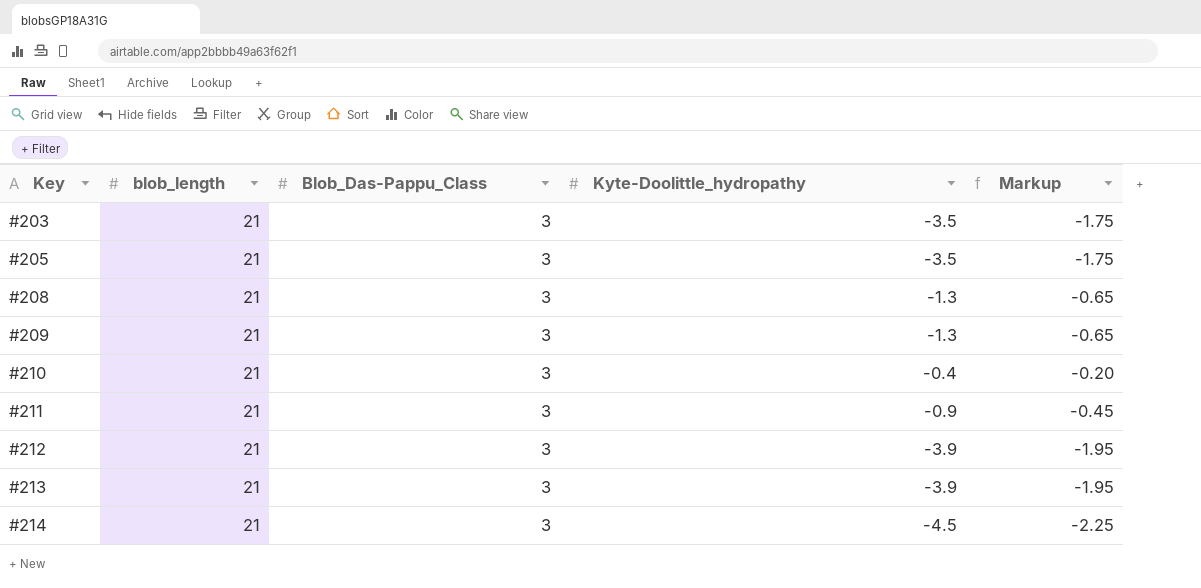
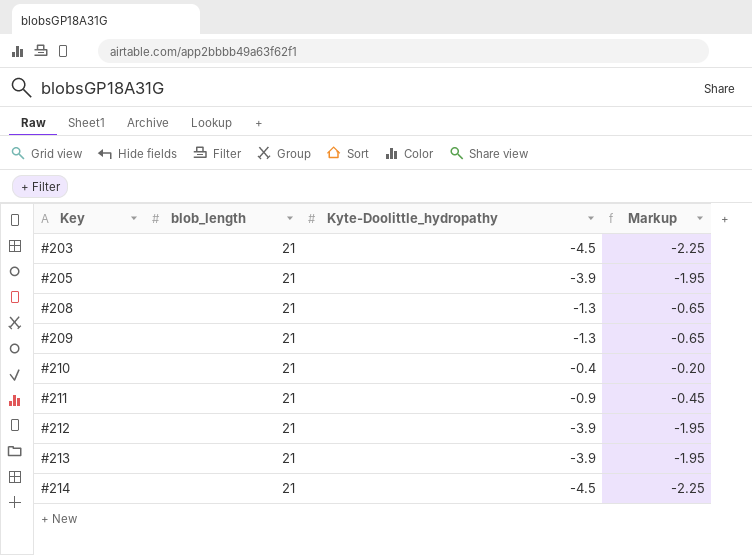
column Blob_Das-Pappu_Class | position: 3 -> none
#203 | Kyte-Doolittle_hydropathy: -3.5 -> -4.5
#203 | Markup: -1.75 -> -2.25
#205 | Kyte-Doolittle_hydropathy: -3.5 -> -3.9
#205 | Markup: -1.75 -> -1.95

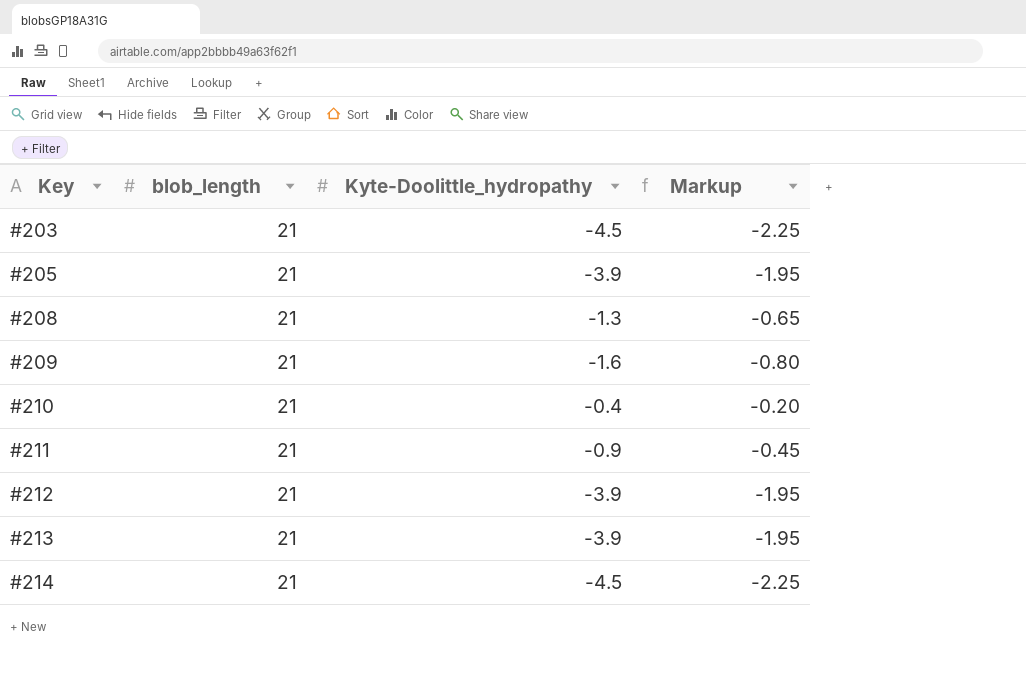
#209 | Kyte-Doolittle_hydropathy: -1.3 -> -1.6
#209 | Markup: -0.65 -> -0.80

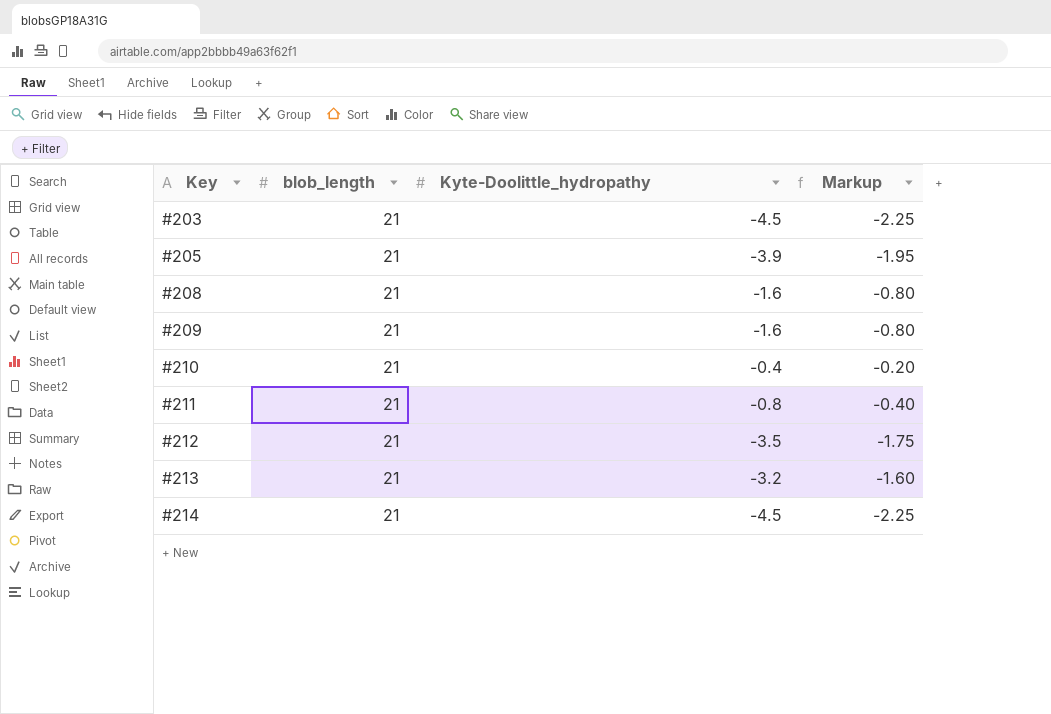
#208 | Kyte-Doolittle_hydropathy: -1.3 -> -1.6
#208 | Markup: -0.65 -> -0.80
#211 | Kyte-Doolittle_hydropathy: -0.9 -> -0.8
#211 | Markup: -0.45 -> -0.40
#212 | Kyte-Doolittle_hydropathy: -3.9 -> -3.5
#212 | Markup: -1.95 -> -1.75
#213 | Kyte-Doolittle_hydropathy: -3.9 -> -3.2
#213 | Markup: -1.95 -> -1.60

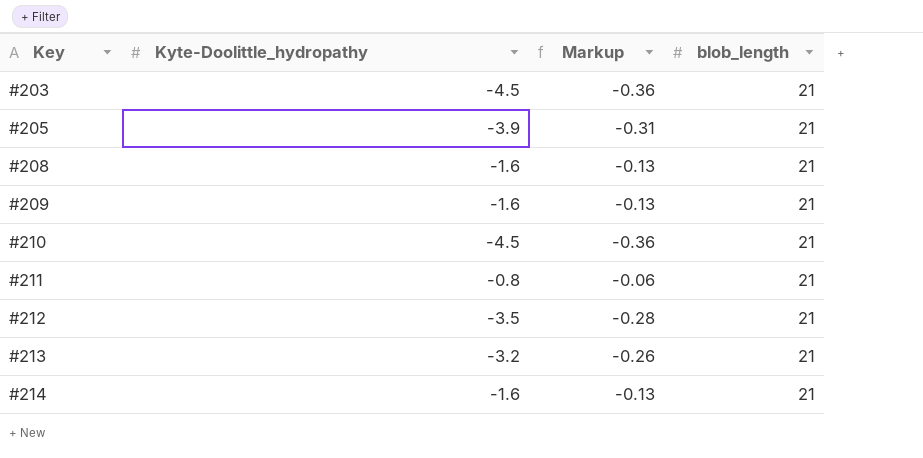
column Markup | formula: [Kyte-Doolittle_hydropathy] * 0.5 -> [Kyte-Doolittle_hydropathy] * 0.08
column blob_length | position: 2 -> 4
#210 | Kyte-Doolittle_hydropathy: -0.4 -> -4.5
#214 | Kyte-Doolittle_hydropathy: -4.5 -> -1.6

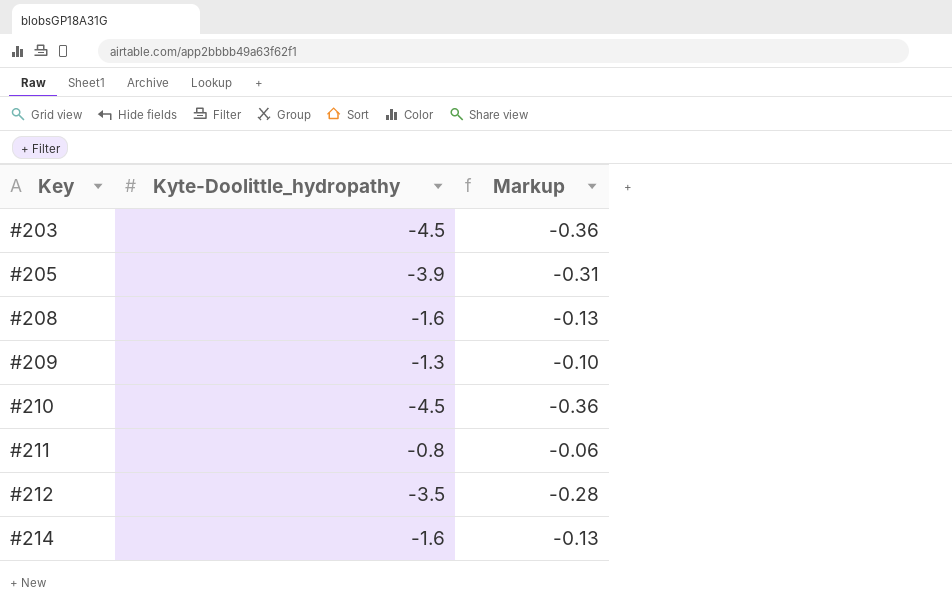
column blob_length | position: 4 -> none
row #213: -3.2 | -0.26 | 21 -> none
#209 | Kyte-Doolittle_hydropathy: -1.6 -> -1.3
#209 | Markup: -0.13 -> -0.10

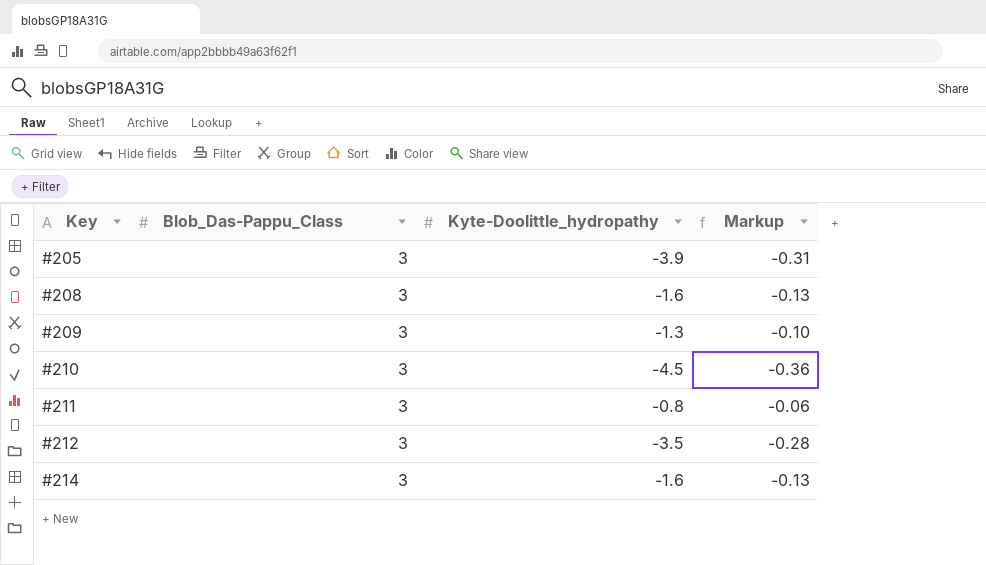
column Blob_Das-Pappu_Class | position: none -> 2
row #203: -4.5 | -0.36 -> none

